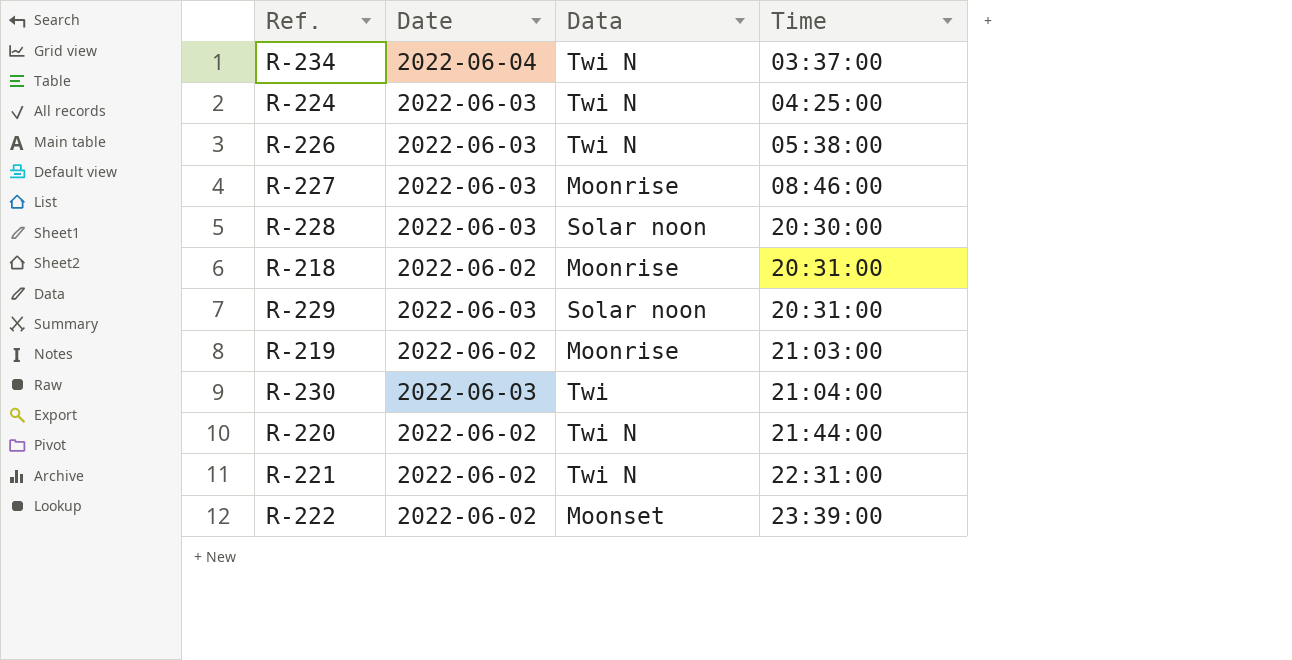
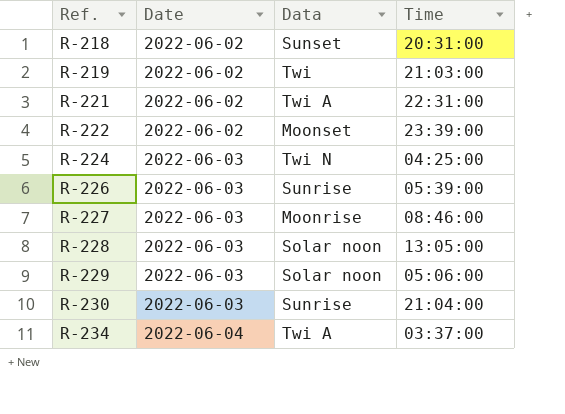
row order: Time ascending -> Ref. ascending
row R-220: 2022-06-02 | Twi N | 21:44:00 -> none
R-218 | Data: Moonrise -> Sunset
R-219 | Data: Moonrise -> Twi
R-221 | Data: Twi N -> Twi A
R-226 | Data: Twi N -> Sunrise
R-226 | Time: 05:38:00 -> 05:39:00
R-228 | Time: 20:30:00 -> 13:05:00
R-229 | Time: 20:31:00 -> 05:06:00
R-230 | Data: Twi -> Sunrise
R-234 | Data: Twi N -> Twi A

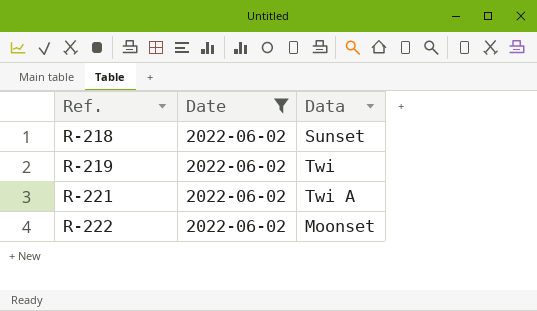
filter: none -> Date = 2022-06-02
column Time | position: 4 -> none

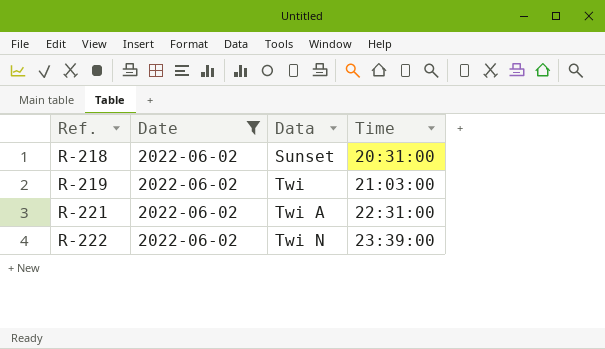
column Time | position: none -> 4
R-222 | Data: Moonset -> Twi N

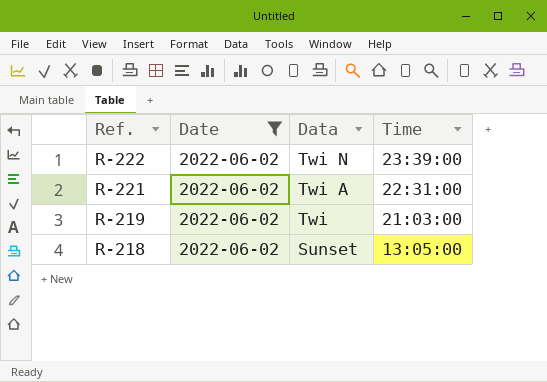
row order: Ref. ascending -> Ref. descending
R-218 | Time: 20:31:00 -> 13:05:00

